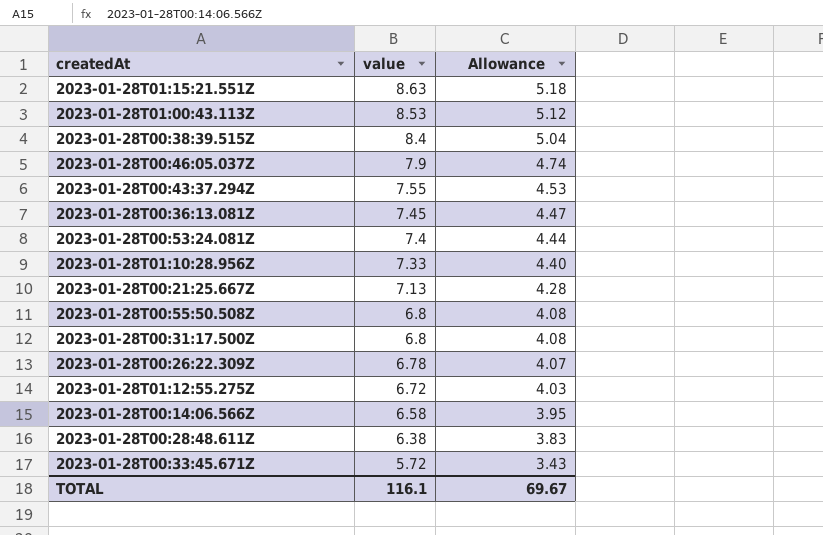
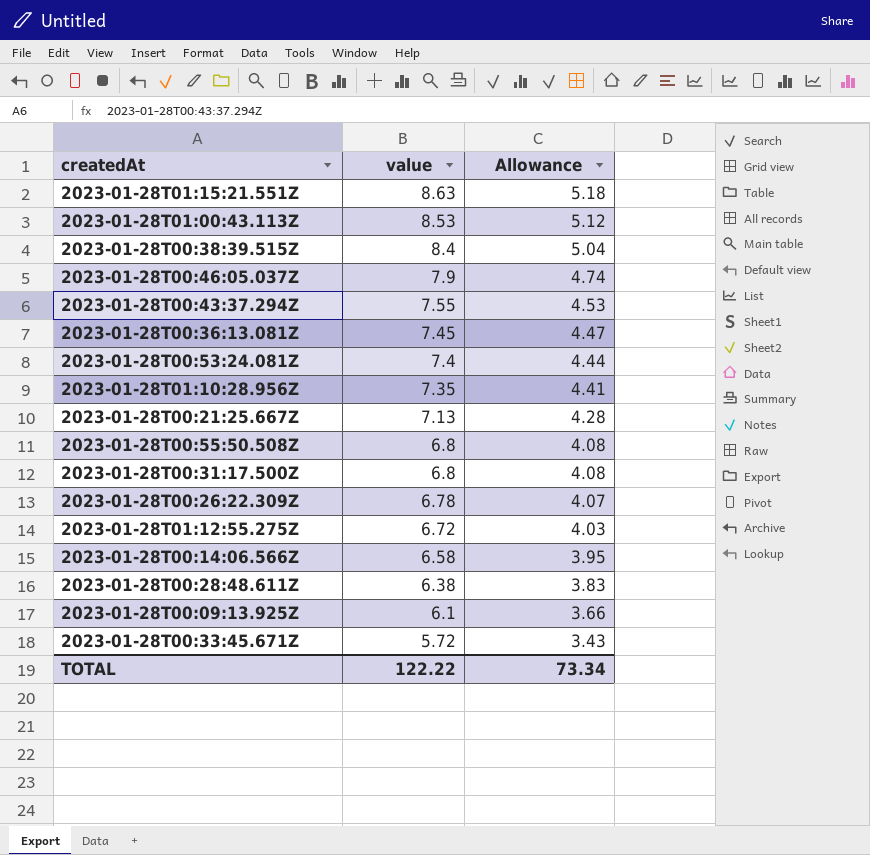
2023-01-28T01:10:28.956Z | value: 7.33 -> 7.35
2023-01-28T01:10:28.956Z | Allowance: 4.40 -> 4.41
row 2023-01-28T00:09:13.925Z: none -> 6.1 | 3.66
TOTAL | value: 116.1 -> 122.22
TOTAL | Allowance: 69.67 -> 73.34

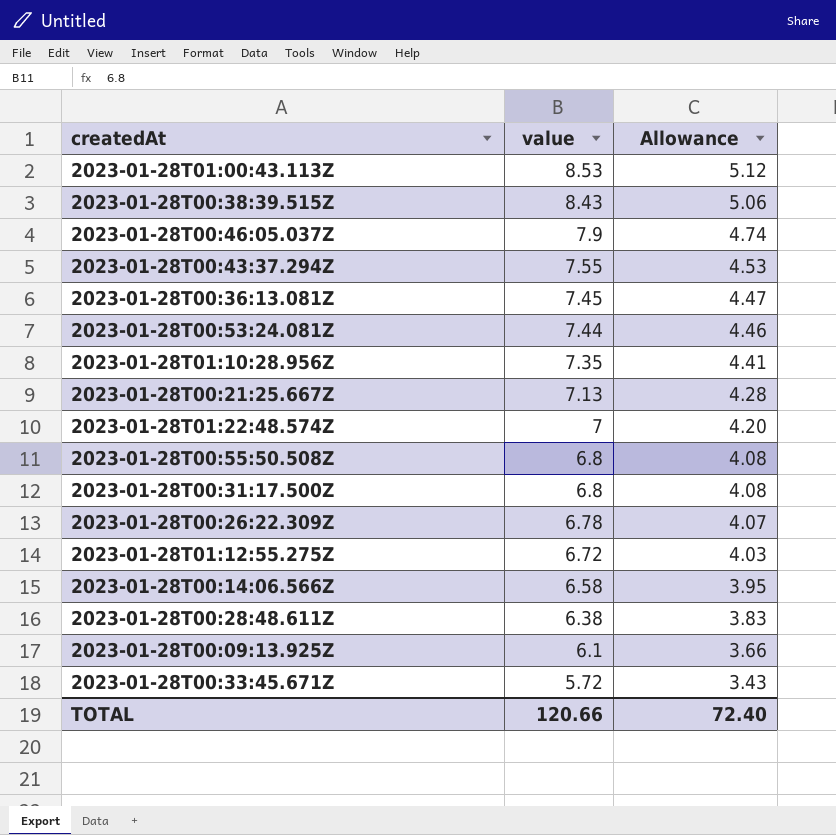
row 2023-01-28T01:15:21.551Z: 8.63 | 5.18 -> none
2023-01-28T00:38:39.515Z | value: 8.4 -> 8.43
2023-01-28T00:38:39.515Z | Allowance: 5.04 -> 5.06
2023-01-28T00:53:24.081Z | value: 7.4 -> 7.44
2023-01-28T00:53:24.081Z | Allowance: 4.44 -> 4.46
row 2023-01-28T01:22:48.574Z: none -> 7 | 4.20
TOTAL | value: 122.22 -> 120.66
TOTAL | Allowance: 73.34 -> 72.40

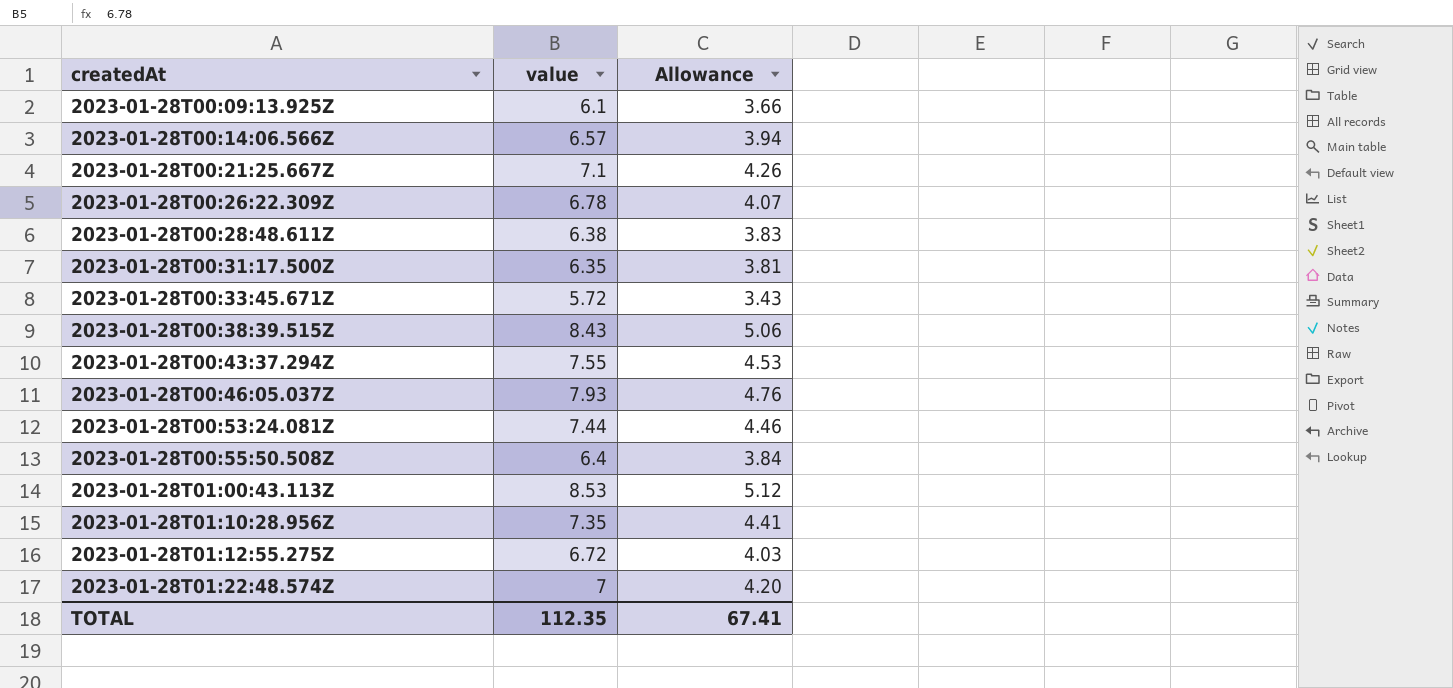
row order: value descending -> createdAt ascending
row 2023-01-28T00:36:13.081Z: 7.45 | 4.47 -> none
2023-01-28T00:14:06.566Z | value: 6.58 -> 6.57
2023-01-28T00:14:06.566Z | Allowance: 3.95 -> 3.94
2023-01-28T00:21:25.667Z | value: 7.13 -> 7.1
2023-01-28T00:21:25.667Z | Allowance: 4.28 -> 4.26
2023-01-28T00:31:17.500Z | value: 6.8 -> 6.35
2023-01-28T00:31:17.500Z | Allowance: 4.08 -> 3.81
2023-01-28T00:46:05.037Z | value: 7.9 -> 7.93
2023-01-28T00:46:05.037Z | Allowance: 4.74 -> 4.76
2023-01-28T00:55:50.508Z | value: 6.8 -> 6.4
2023-01-28T00:55:50.508Z | Allowance: 4.08 -> 3.84
TOTAL | value: 120.66 -> 112.35
TOTAL | Allowance: 72.40 -> 67.41

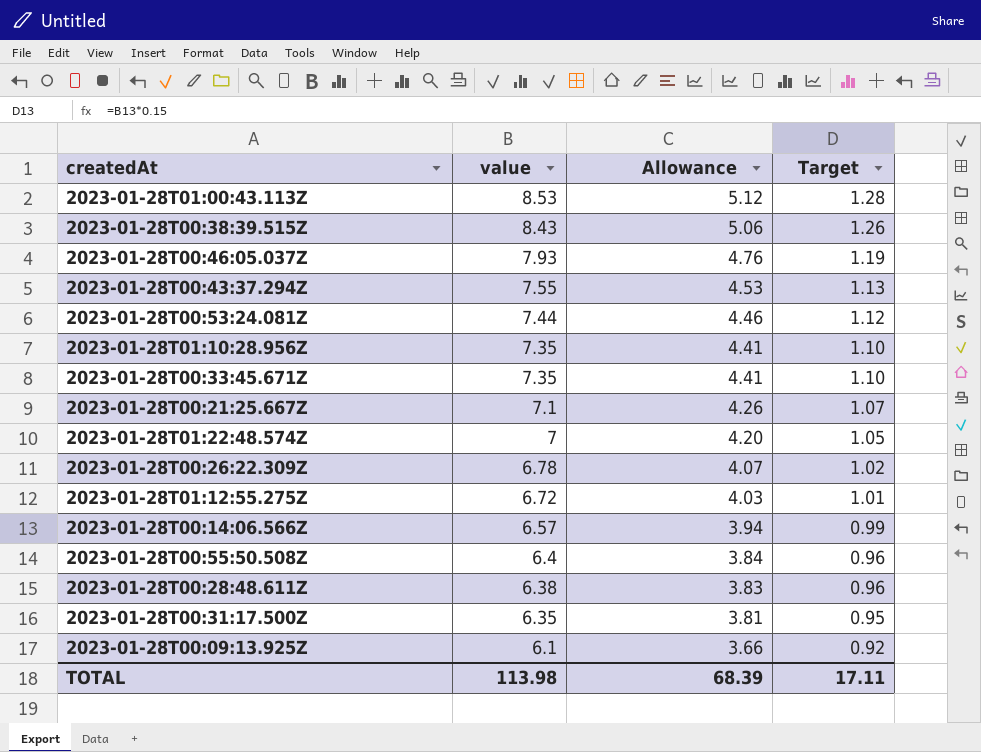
row order: createdAt ascending -> value descending
column Target | formula: none -> [value] * 0.15
2023-01-28T00:33:45.671Z | value: 5.72 -> 7.35
2023-01-28T00:33:45.671Z | Allowance: 3.43 -> 4.41
TOTAL | value: 112.35 -> 113.98
TOTAL | Allowance: 67.41 -> 68.39

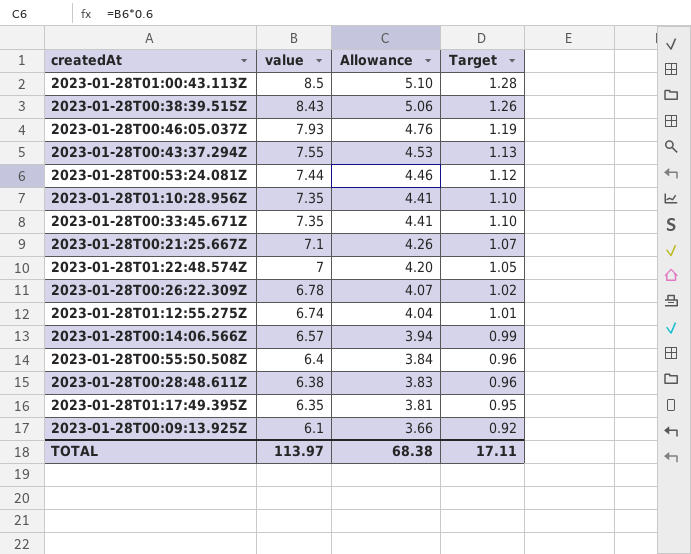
row 2023-01-28T00:31:17.500Z: 6.35 | 3.81 | 0.95 -> none
2023-01-28T01:00:43.113Z | value: 8.53 -> 8.5
2023-01-28T01:00:43.113Z | Allowance: 5.12 -> 5.10
2023-01-28T01:12:55.275Z | value: 6.72 -> 6.74
2023-01-28T01:12:55.275Z | Allowance: 4.03 -> 4.04
row 2023-01-28T01:17:49.395Z: none -> 6.35 | 3.81 | 0.95
TOTAL | value: 113.98 -> 113.97
TOTAL | Allowance: 68.39 -> 68.38

